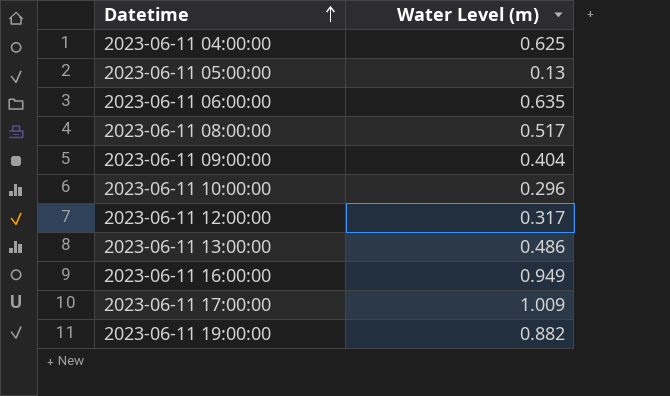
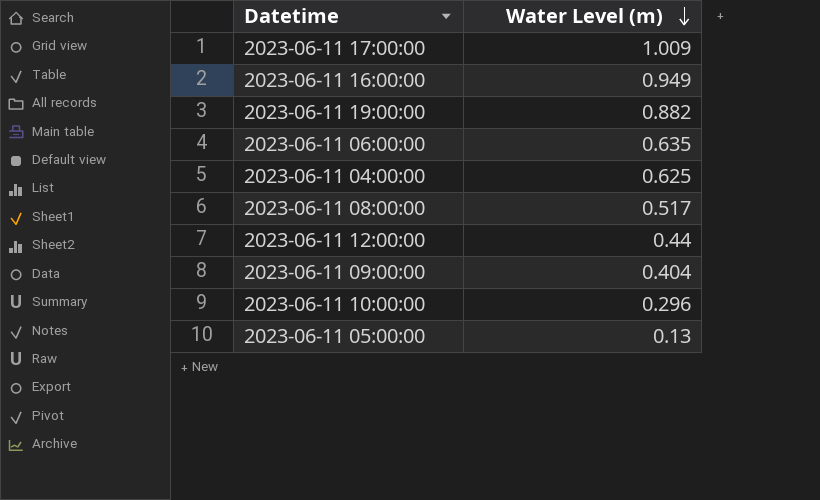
row order: Datetime ascending -> Water Level (m) descending
row 2023-06-11 13:00:00: 0.486 -> none
2023-06-11 12:00:00 | Water Level (m): 0.317 -> 0.44

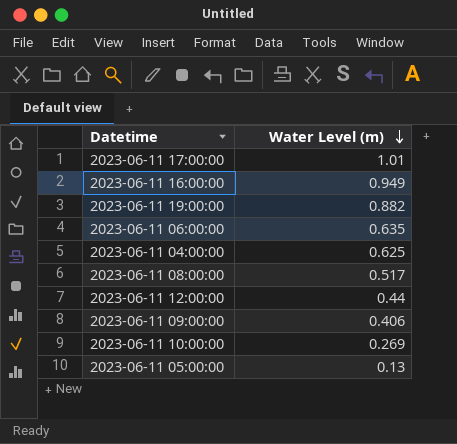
2023-06-11 17:00:00 | Water Level (m): 1.009 -> 1.01
2023-06-11 09:00:00 | Water Level (m): 0.404 -> 0.406
2023-06-11 10:00:00 | Water Level (m): 0.296 -> 0.269

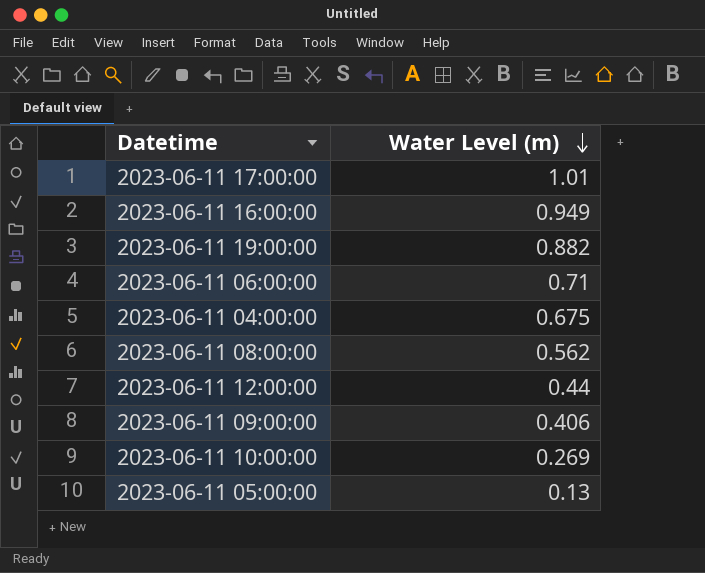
2023-06-11 06:00:00 | Water Level (m): 0.635 -> 0.71
2023-06-11 04:00:00 | Water Level (m): 0.625 -> 0.675
2023-06-11 08:00:00 | Water Level (m): 0.517 -> 0.562

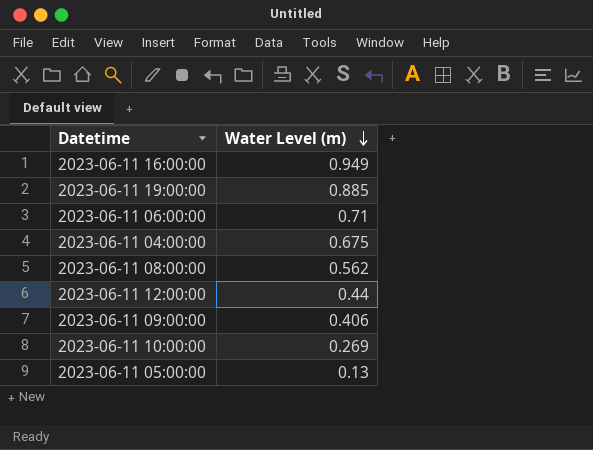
row 2023-06-11 17:00:00: 1.01 -> none
2023-06-11 19:00:00 | Water Level (m): 0.882 -> 0.885

